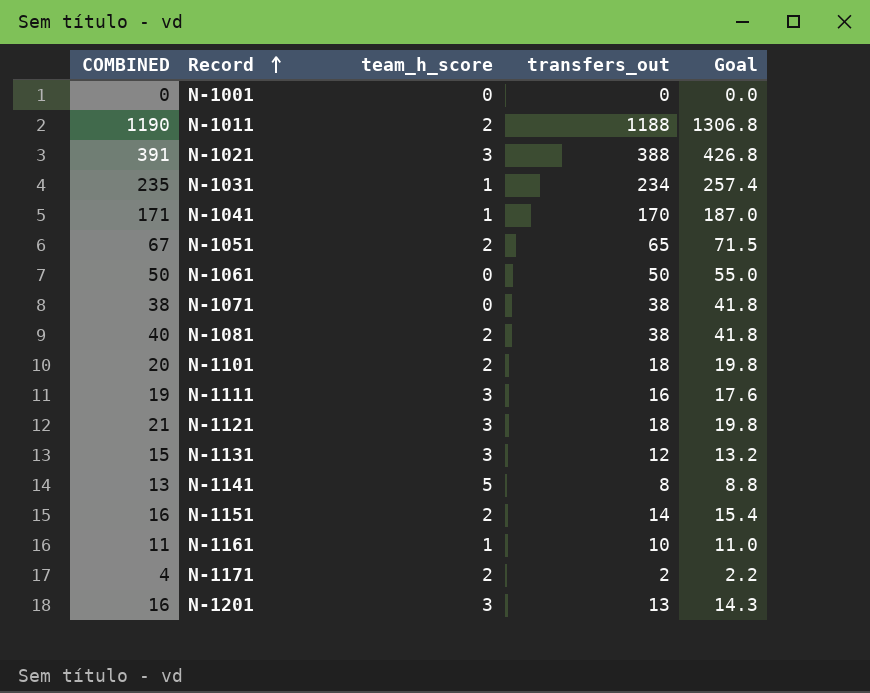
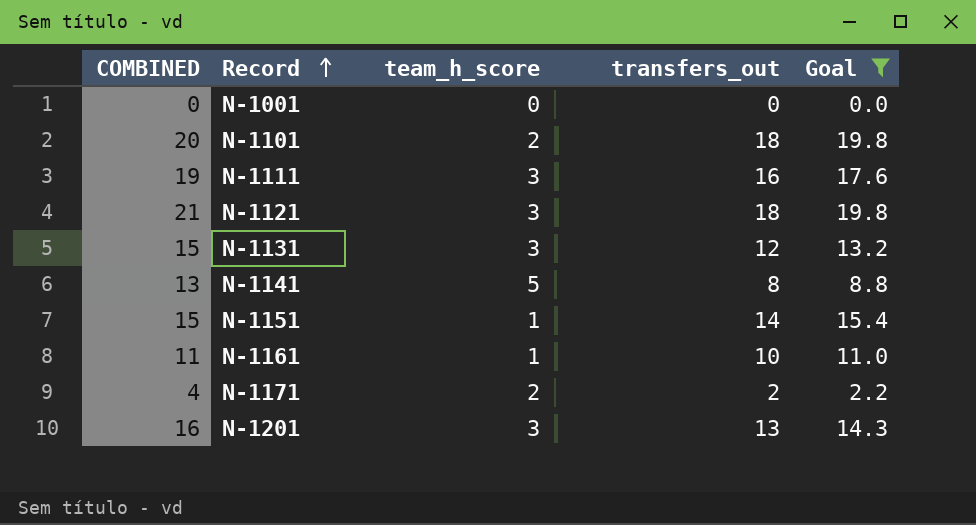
filter: none -> Goal <= 19.8
N-1151 | COMBINED: 16 -> 15
N-1151 | team_h_score: 2 -> 1

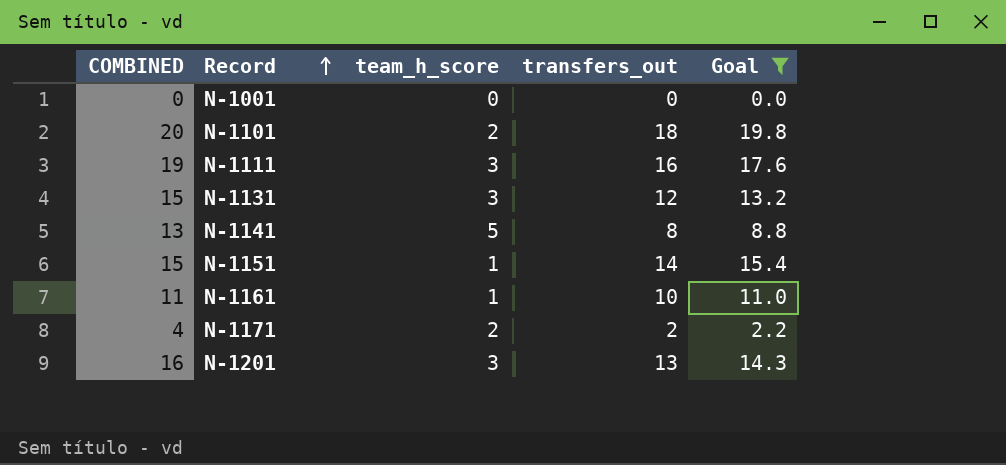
row N-1121: 21 | 3 | 18 | 19.8 -> none

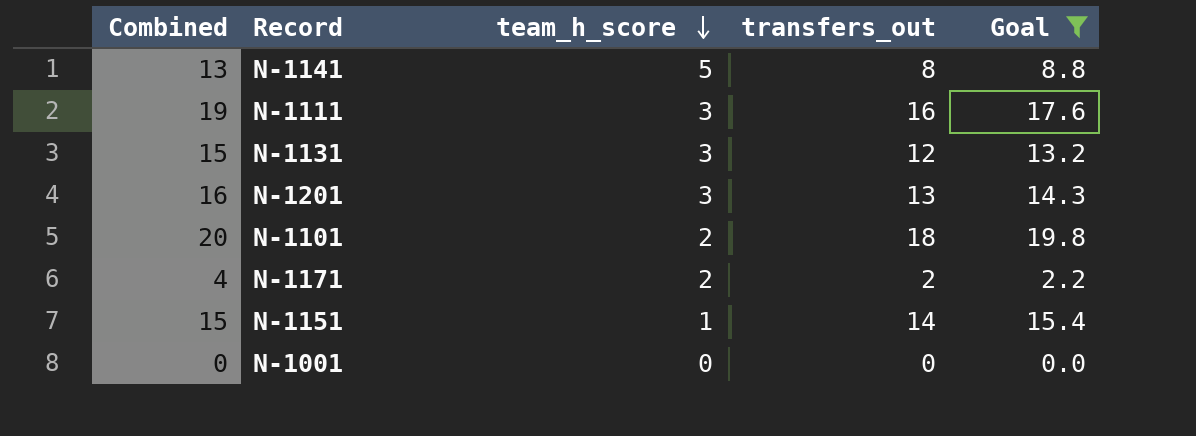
row order: Record ascending -> team_h_score descending
column name: COMBINED -> Combined
row N-1161: 11 | 1 | 10 | 11.0 -> none

